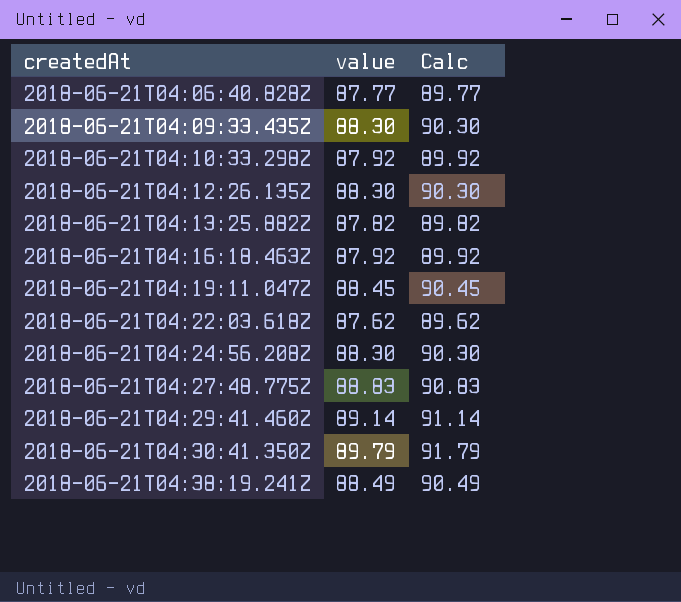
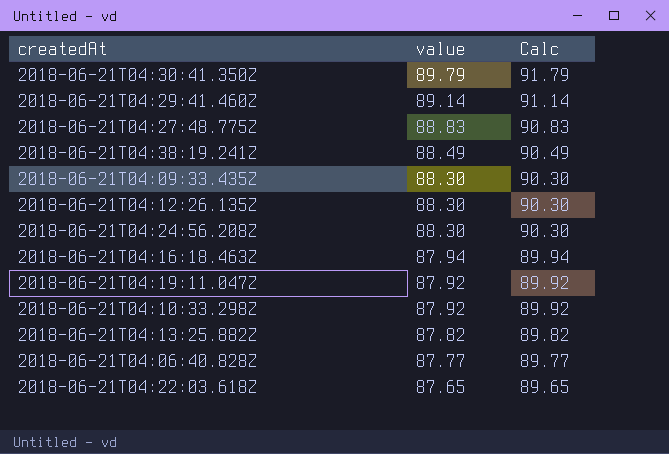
row order: createdAt ascending -> value descending
2018-06-21T04:16:18.463Z | value: 87.92 -> 87.94
2018-06-21T04:16:18.463Z | Calc: 89.92 -> 89.94
2018-06-21T04:19:11.047Z | value: 88.45 -> 87.92
2018-06-21T04:19:11.047Z | Calc: 90.45 -> 89.92
2018-06-21T04:22:03.618Z | value: 87.62 -> 87.65
2018-06-21T04:22:03.618Z | Calc: 89.62 -> 89.65

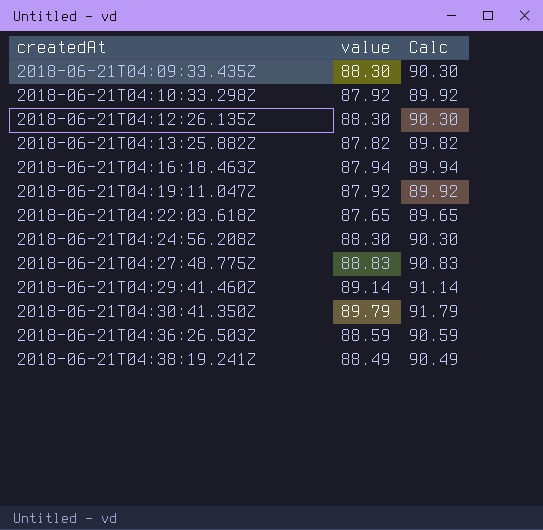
row order: value descending -> createdAt ascending
row 2018-06-21T04:06:40.828Z: 87.77 | 89.77 -> none
row 2018-06-21T04:36:26.503Z: none -> 88.59 | 90.59

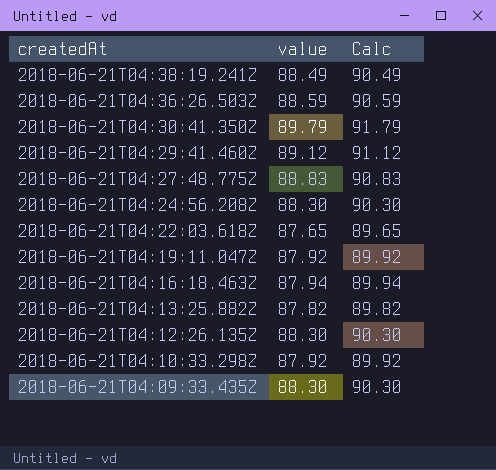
row order: createdAt ascending -> createdAt descending
2018-06-21T04:29:41.460Z | value: 89.14 -> 89.12
2018-06-21T04:29:41.460Z | Calc: 91.14 -> 91.12

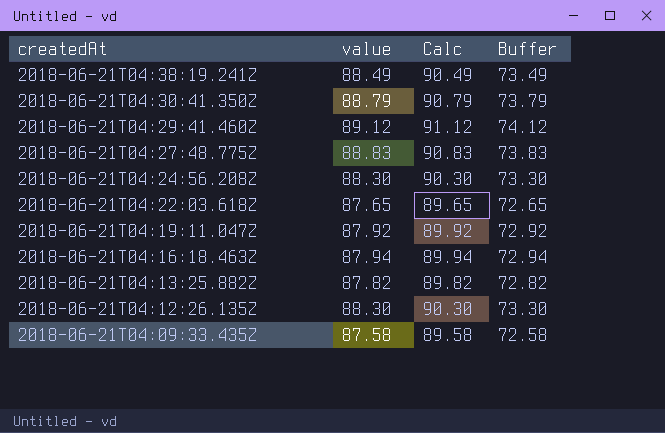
column Buffer | formula: none -> [value] - 15
row 2018-06-21T04:36:26.503Z: 88.59 | 90.59 -> none
row 2018-06-21T04:10:33.298Z: 87.92 | 89.92 -> none
2018-06-21T04:30:41.350Z | value: 89.79 -> 88.79
2018-06-21T04:30:41.350Z | Calc: 91.79 -> 90.79
2018-06-21T04:09:33.435Z | value: 88.30 -> 87.58
2018-06-21T04:09:33.435Z | Calc: 90.30 -> 89.58

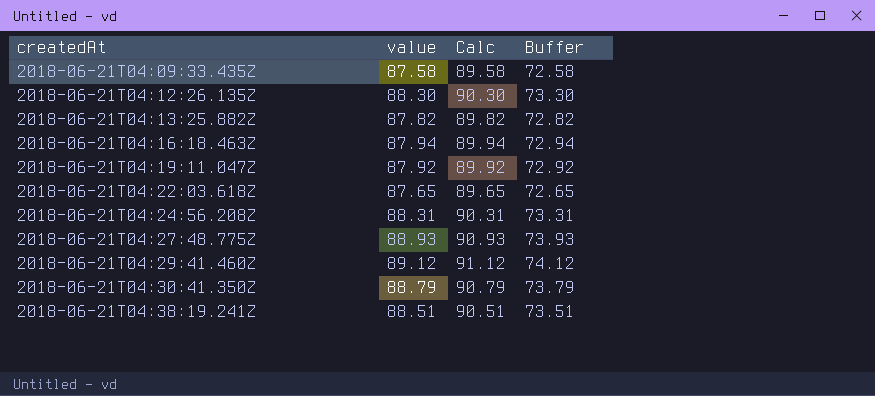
row order: createdAt descending -> createdAt ascending
2018-06-21T04:24:56.208Z | value: 88.30 -> 88.31
2018-06-21T04:24:56.208Z | Calc: 90.30 -> 90.31
2018-06-21T04:24:56.208Z | Buffer: 73.30 -> 73.31
2018-06-21T04:27:48.775Z | value: 88.83 -> 88.93
2018-06-21T04:27:48.775Z | Calc: 90.83 -> 90.93
2018-06-21T04:27:48.775Z | Buffer: 73.83 -> 73.93
2018-06-21T04:38:19.241Z | value: 88.49 -> 88.51
2018-06-21T04:38:19.241Z | Calc: 90.49 -> 90.51
2018-06-21T04:38:19.241Z | Buffer: 73.49 -> 73.51

